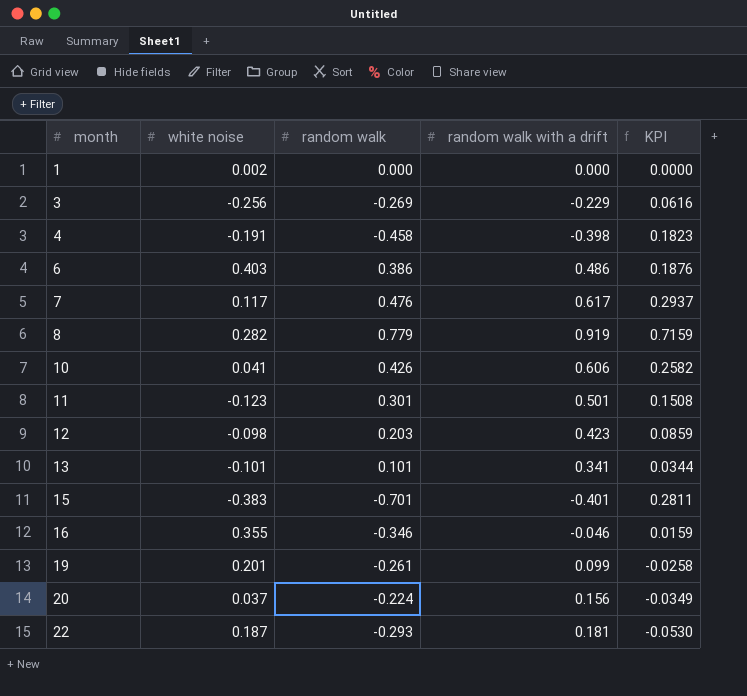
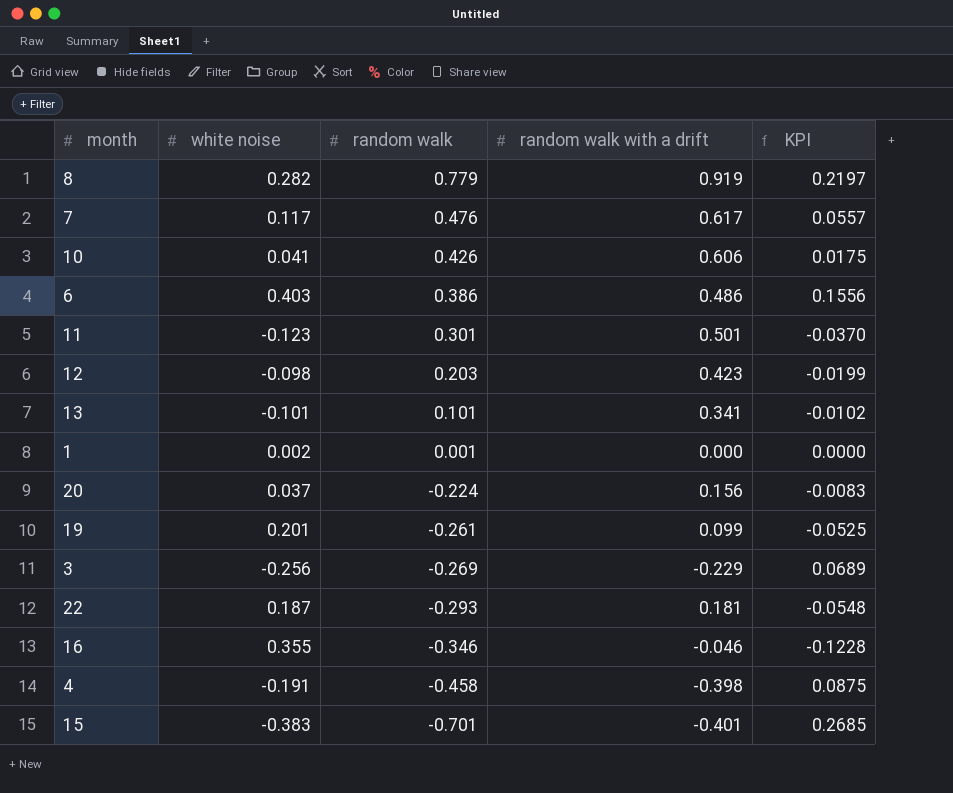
row order: month ascending -> random walk descending
column KPI | formula: [random walk] * [random walk with a drift] -> [white noise] * [random walk]
1 | random walk: 0.000 -> 0.001

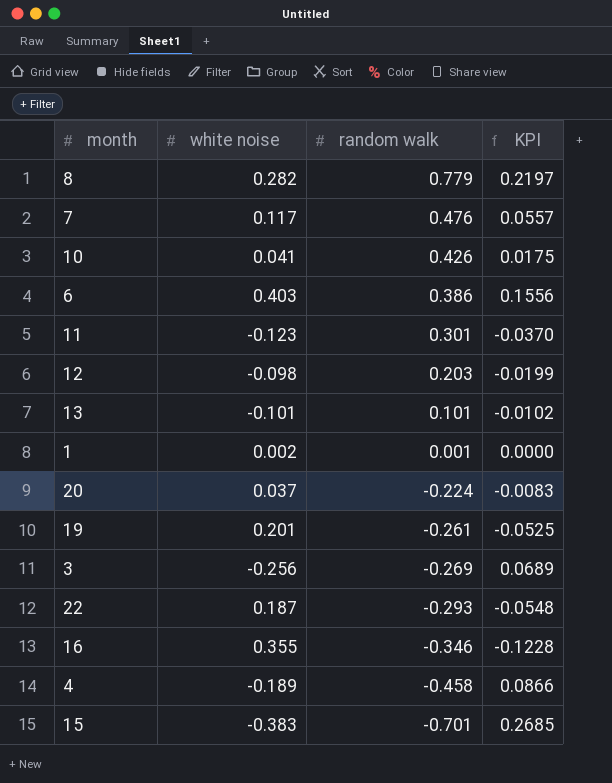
column random walk with a drift | position: 4 -> none
4 | white noise: -0.191 -> -0.189
4 | KPI: 0.0875 -> 0.0866

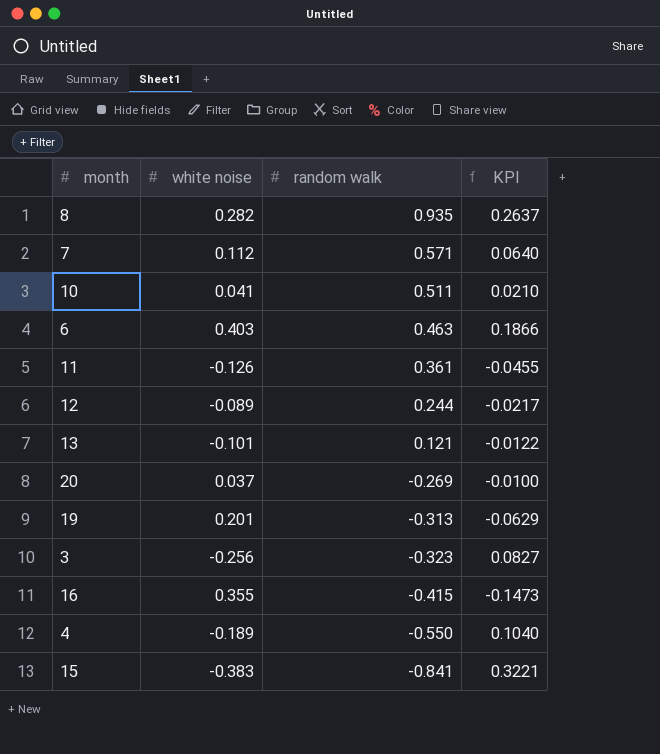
row 1: 0.002 | 0.001 | 0.0000 -> none
row 22: 0.187 | -0.293 | -0.0548 -> none
8 | random walk: 0.779 -> 0.935
8 | KPI: 0.2197 -> 0.2637
7 | white noise: 0.117 -> 0.112
7 | random walk: 0.476 -> 0.571
7 | KPI: 0.0557 -> 0.0640
10 | random walk: 0.426 -> 0.511
10 | KPI: 0.0175 -> 0.0210
6 | random walk: 0.386 -> 0.463
6 | KPI: 0.1556 -> 0.1866
11 | white noise: -0.123 -> -0.126
11 | random walk: 0.301 -> 0.361
11 | KPI: -0.0370 -> -0.0455
12 | white noise: -0.098 -> -0.089
12 | random walk: 0.203 -> 0.244
12 | KPI: -0.0199 -> -0.0217
13 | random walk: 0.101 -> 0.121
13 | KPI: -0.0102 -> -0.0122
20 | random walk: -0.224 -> -0.269
20 | KPI: -0.0083 -> -0.0100
19 | random walk: -0.261 -> -0.313
19 | KPI: -0.0525 -> -0.0629
3 | random walk: -0.269 -> -0.323
3 | KPI: 0.0689 -> 0.0827
16 | random walk: -0.346 -> -0.415
16 | KPI: -0.1228 -> -0.1473
4 | random walk: -0.458 -> -0.550
4 | KPI: 0.0866 -> 0.1040
15 | random walk: -0.701 -> -0.841
15 | KPI: 0.2685 -> 0.3221

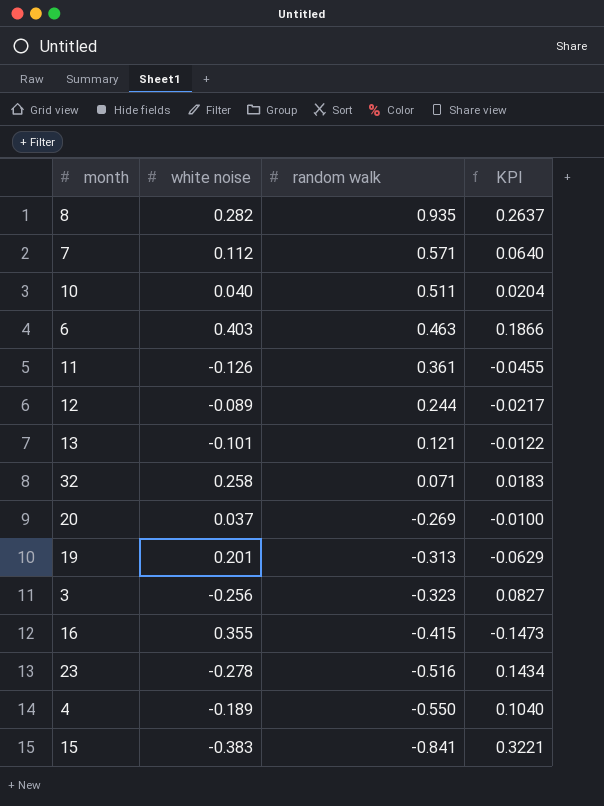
10 | white noise: 0.041 -> 0.040
10 | KPI: 0.0210 -> 0.0204
row 32: none -> 0.258 | 0.071 | 0.0183
row 23: none -> -0.278 | -0.516 | 0.1434

